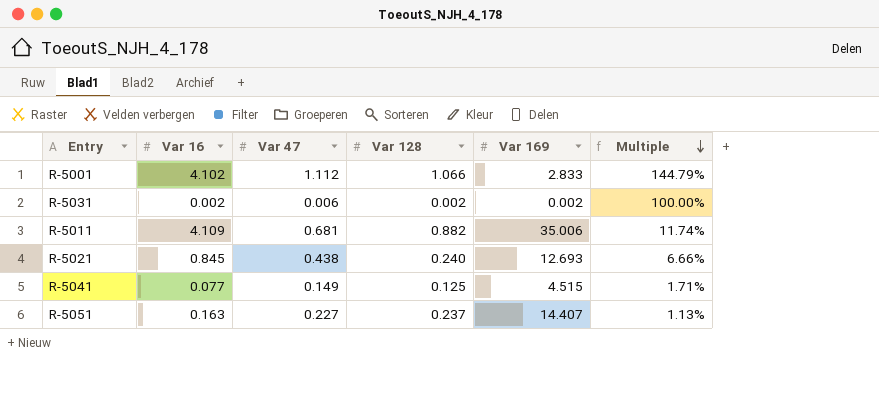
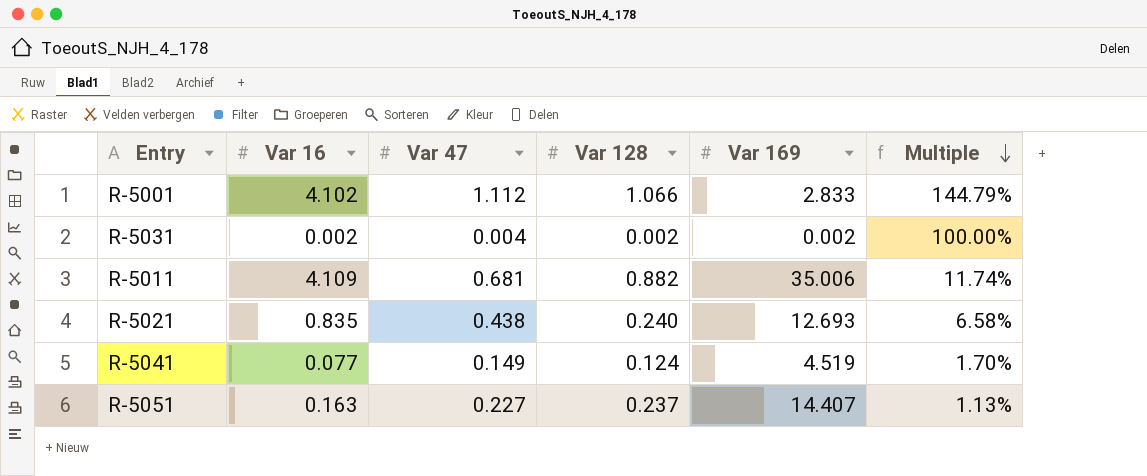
R-5031 | Var 47: 0.006 -> 0.004
R-5021 | Var 16: 0.845 -> 0.835
R-5021 | Multiple: 6.66% -> 6.58%
R-5041 | Var 128: 0.125 -> 0.124
R-5041 | Var 169: 4.515 -> 4.519
R-5041 | Multiple: 1.71% -> 1.70%

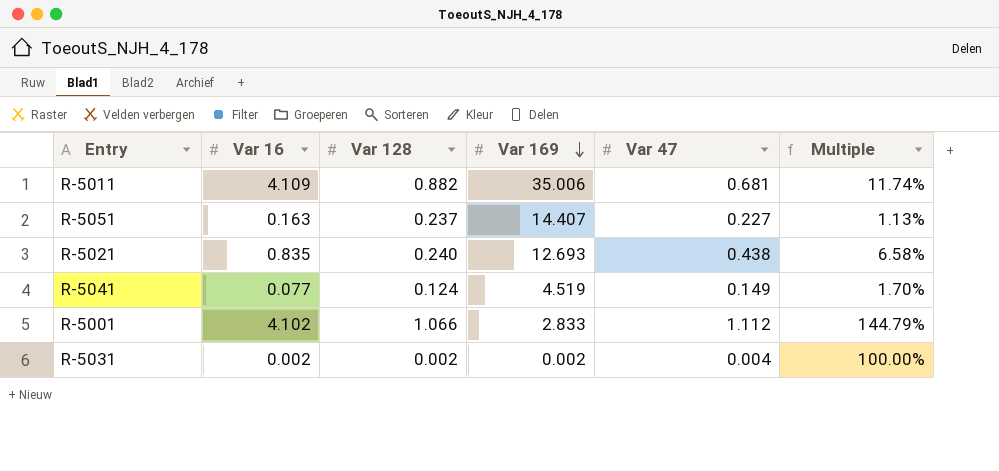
row order: Multiple descending -> Var 169 descending
column Var 47 | position: 3 -> 5

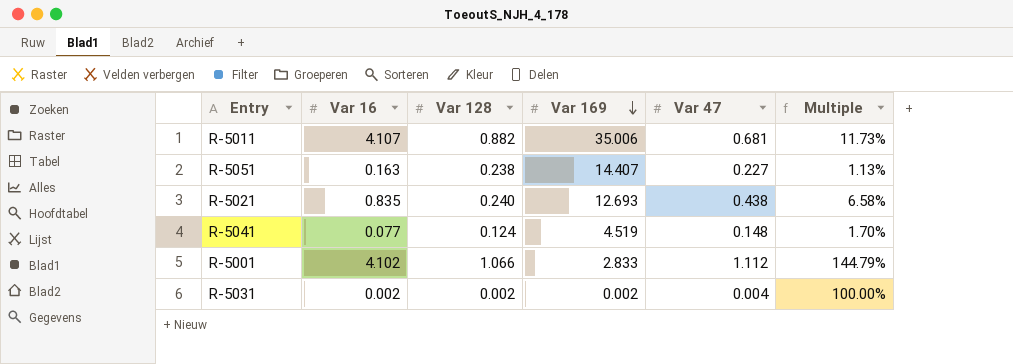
R-5011 | Var 16: 4.109 -> 4.107
R-5011 | Multiple: 11.74% -> 11.73%
R-5051 | Var 128: 0.237 -> 0.238
R-5041 | Var 47: 0.149 -> 0.148

